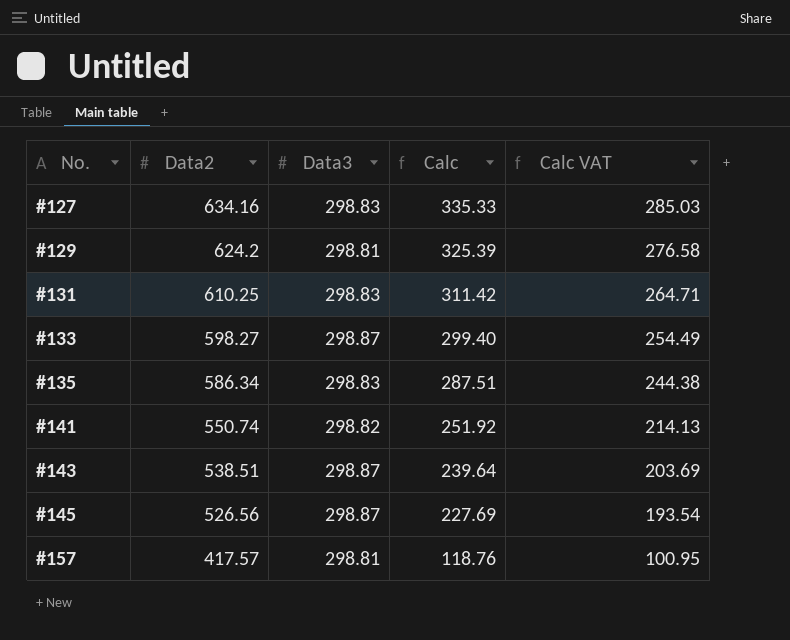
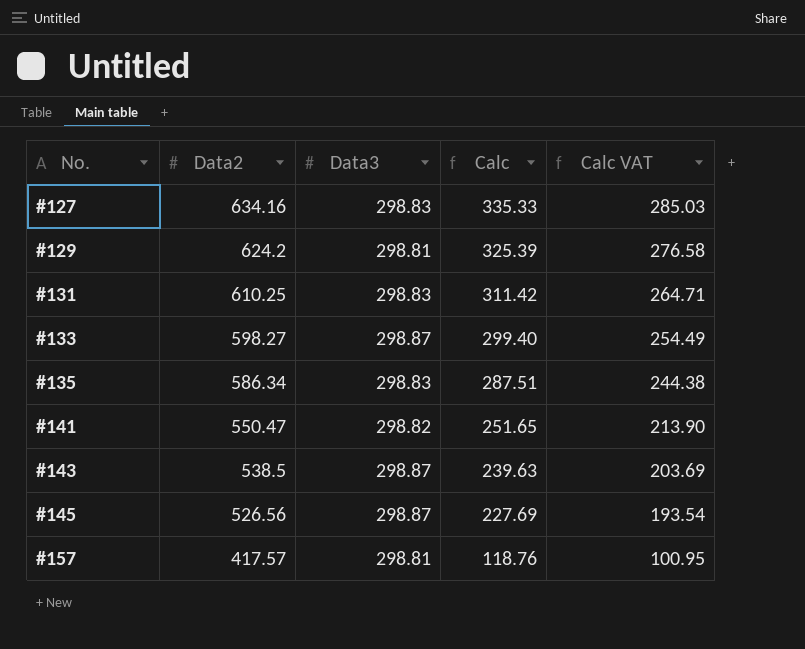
#141 | Data2: 550.74 -> 550.47
#141 | Calc: 251.92 -> 251.65
#141 | Calc VAT: 214.13 -> 213.90
#143 | Data2: 538.51 -> 538.5
#143 | Calc: 239.64 -> 239.63

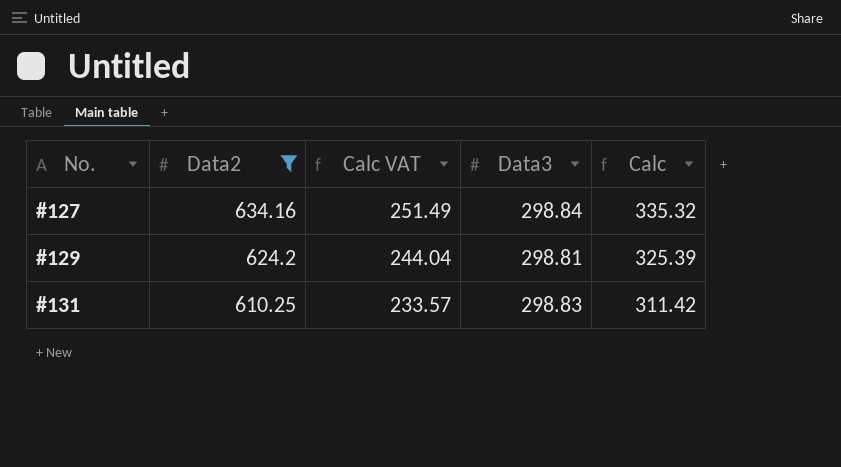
filter: none -> Data2 >= 610.25
column Calc VAT | formula: [Calc] * 0.85 -> [Calc] * 0.75
column Calc VAT | position: 5 -> 3
#127 | Data3: 298.83 -> 298.84
#127 | Calc: 335.33 -> 335.32

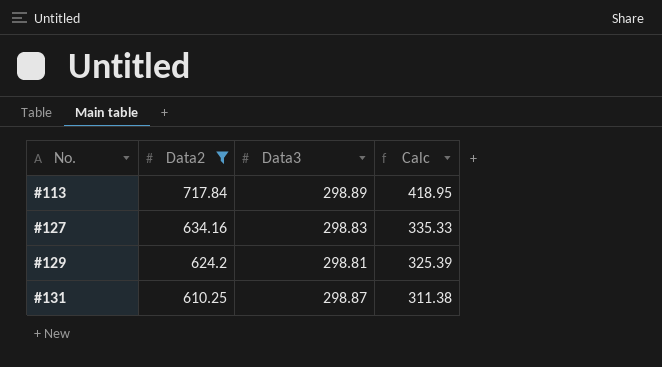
column Calc VAT | formula: [Calc] * 0.75 -> none
row #113: none -> 717.84 | 298.89 | 418.95
#127 | Data3: 298.84 -> 298.83
#127 | Calc: 335.32 -> 335.33
#131 | Data3: 298.83 -> 298.87
#131 | Calc: 311.42 -> 311.38

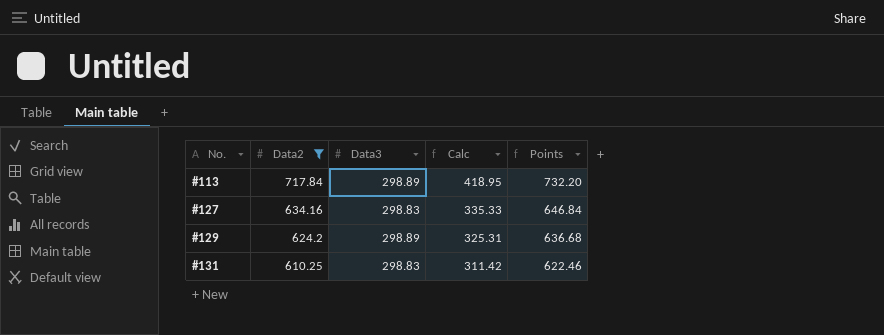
column Points | formula: none -> [Data2] * 1.02
#129 | Data3: 298.81 -> 298.89
#129 | Calc: 325.39 -> 325.31
#131 | Data3: 298.87 -> 298.83
#131 | Calc: 311.38 -> 311.42

